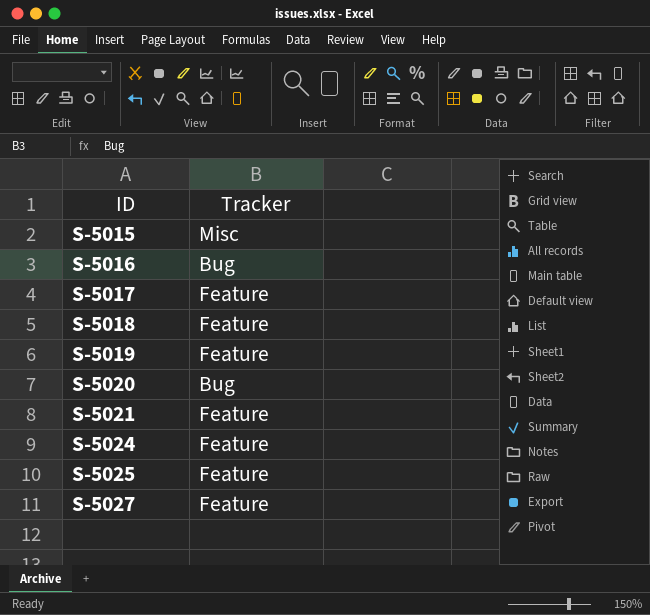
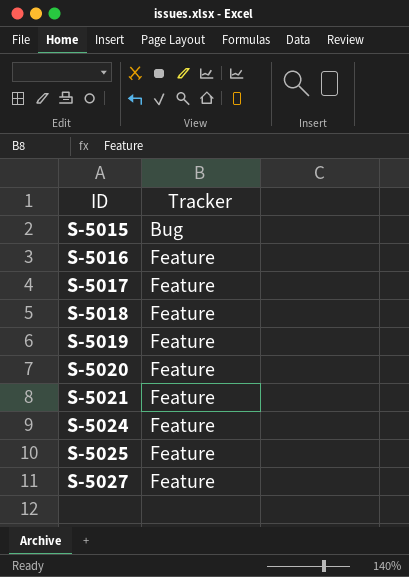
S-5015 | Tracker: Misc -> Bug
S-5016 | Tracker: Bug -> Feature
S-5020 | Tracker: Bug -> Feature

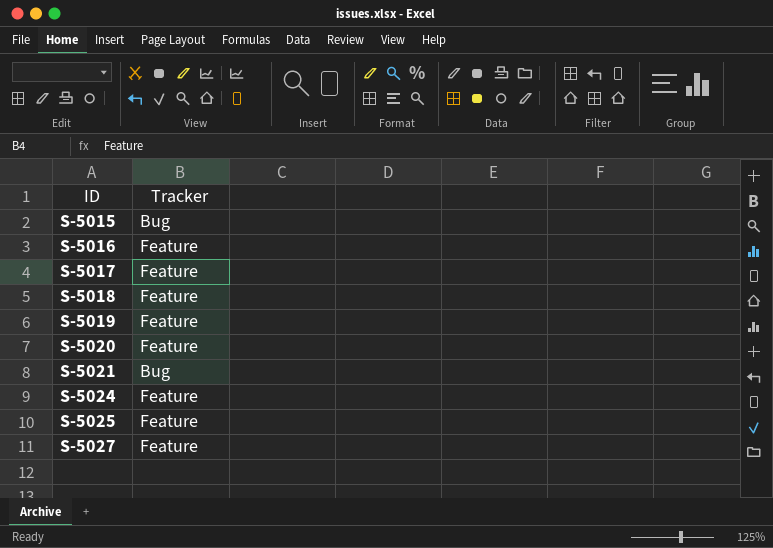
S-5021 | Tracker: Feature -> Bug

